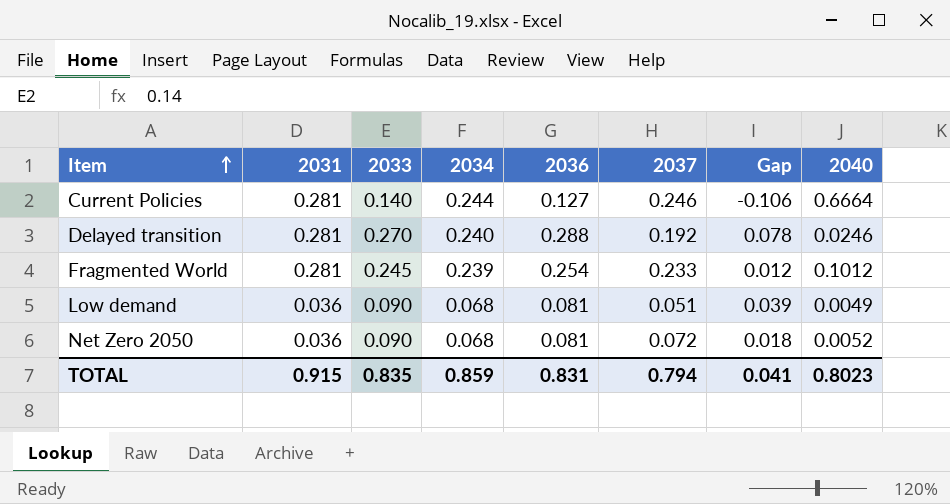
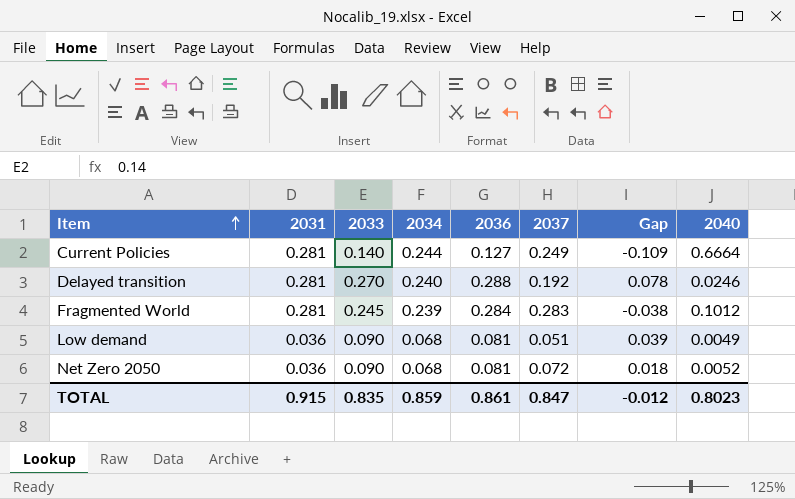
Current Policies | 2037: 0.246 -> 0.249
Current Policies | Gap: -0.106 -> -0.109
Fragmented World | 2036: 0.254 -> 0.284
Fragmented World | 2037: 0.233 -> 0.283
Fragmented World | Gap: 0.012 -> -0.038
TOTAL | 2036: 0.831 -> 0.861
TOTAL | 2037: 0.794 -> 0.847
TOTAL | Gap: 0.041 -> -0.012

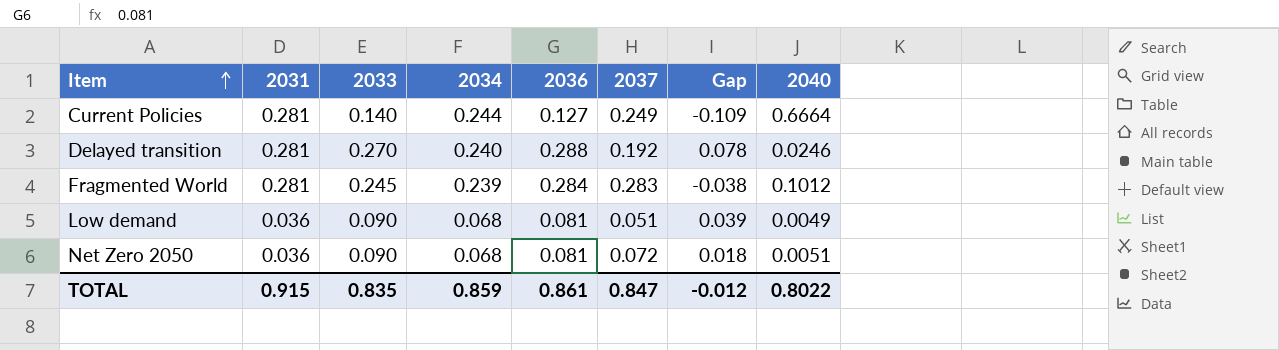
Net Zero 2050 | 2040: 0.0052 -> 0.0051
TOTAL | 2040: 0.8023 -> 0.8022

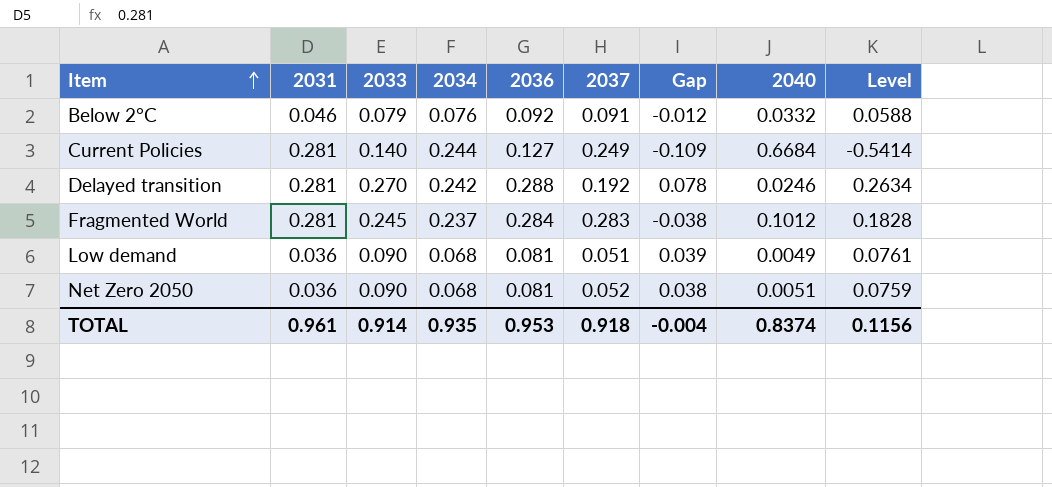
column Level | formula: none -> [2036] - [2040]
row Below 2°C: none -> 0.046 | 0.079 | 0.076 | 0.092 | 0.091 | -0.012 | 0.0332 | 0.0588
Current Policies | 2040: 0.6664 -> 0.6684
Delayed transition | 2034: 0.240 -> 0.242
Fragmented World | 2034: 0.239 -> 0.237
Net Zero 2050 | 2037: 0.072 -> 0.052
Net Zero 2050 | Gap: 0.018 -> 0.038
TOTAL | 2031: 0.915 -> 0.961
TOTAL | 2033: 0.835 -> 0.914
TOTAL | 2034: 0.859 -> 0.935
TOTAL | 2036: 0.861 -> 0.953
TOTAL | 2037: 0.847 -> 0.918
TOTAL | Gap: -0.012 -> -0.004
TOTAL | 2040: 0.8022 -> 0.8374

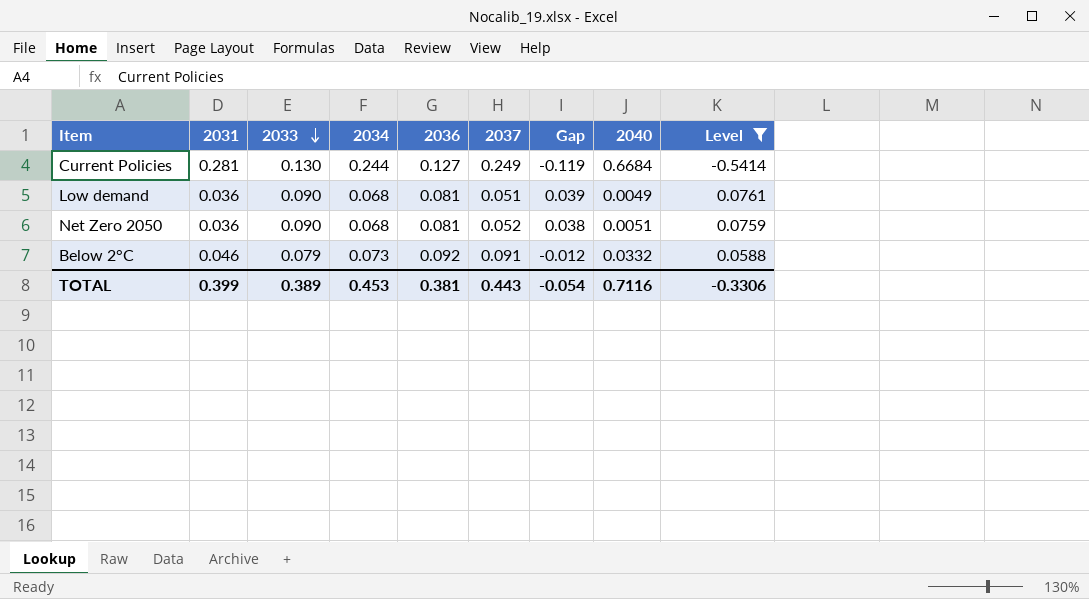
filter: none -> Level <= 0.0761
row order: Item ascending -> 2033 descending
Current Policies | 2033: 0.140 -> 0.130
Current Policies | Gap: -0.109 -> -0.119
Below 2°C | 2034: 0.076 -> 0.073
TOTAL | 2031: 0.961 -> 0.399
TOTAL | 2033: 0.914 -> 0.389
TOTAL | 2034: 0.935 -> 0.453
TOTAL | 2036: 0.953 -> 0.381
TOTAL | 2037: 0.918 -> 0.443
TOTAL | Gap: -0.004 -> -0.054
TOTAL | 2040: 0.8374 -> 0.7116
TOTAL | Level: 0.1156 -> -0.3306

